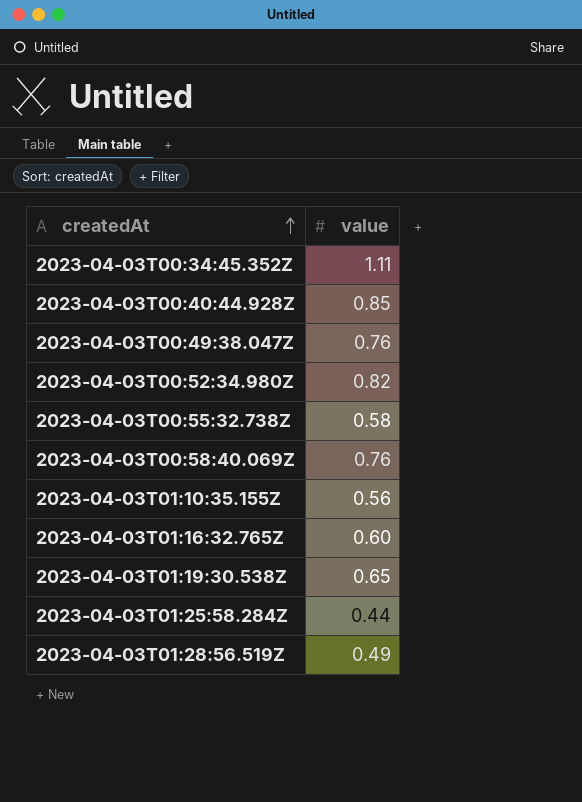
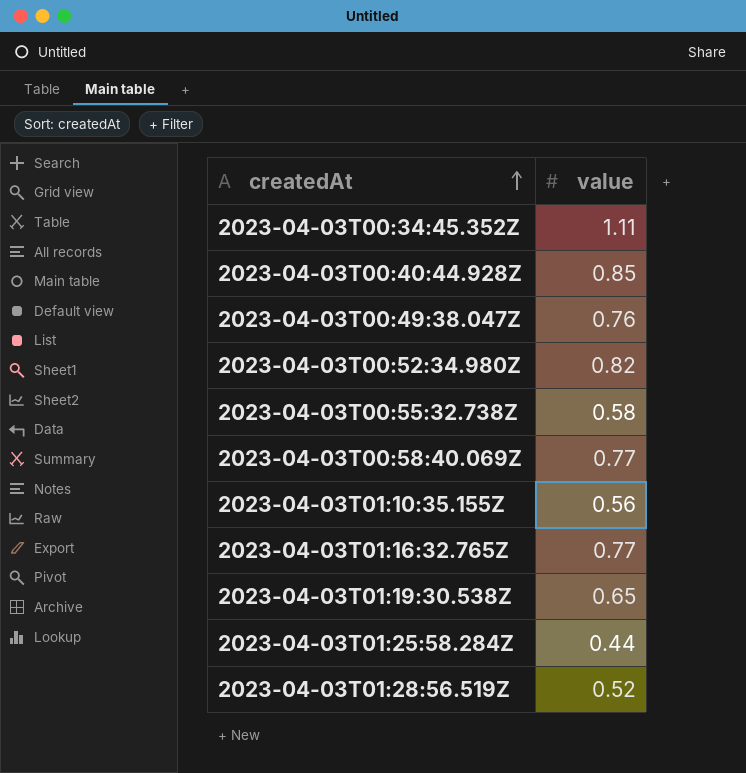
2023-04-03T00:58:40.069Z | value: 0.76 -> 0.77
2023-04-03T01:16:32.765Z | value: 0.60 -> 0.77
2023-04-03T01:28:56.519Z | value: 0.49 -> 0.52

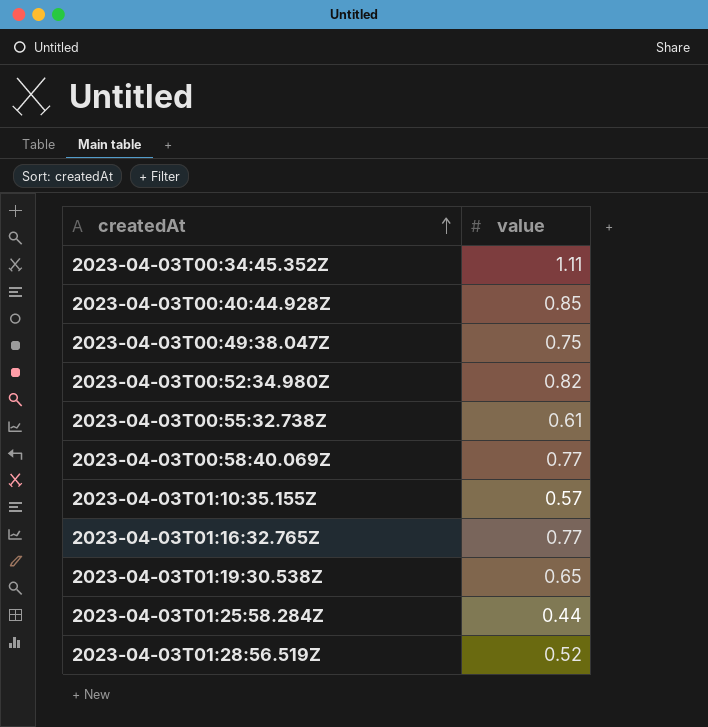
2023-04-03T00:49:38.047Z | value: 0.76 -> 0.75
2023-04-03T00:55:32.738Z | value: 0.58 -> 0.61
2023-04-03T01:10:35.155Z | value: 0.56 -> 0.57

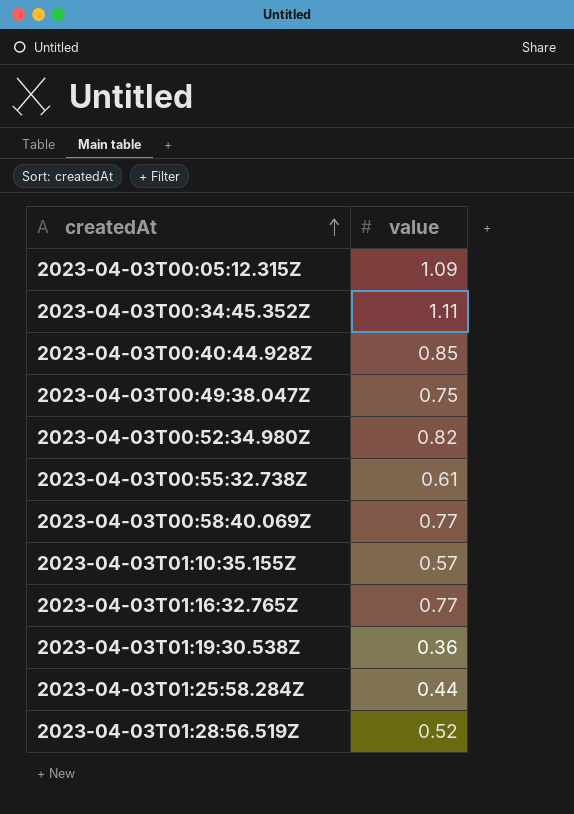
row 2023-04-03T00:05:12.315Z: none -> 1.09
2023-04-03T01:19:30.538Z | value: 0.65 -> 0.36

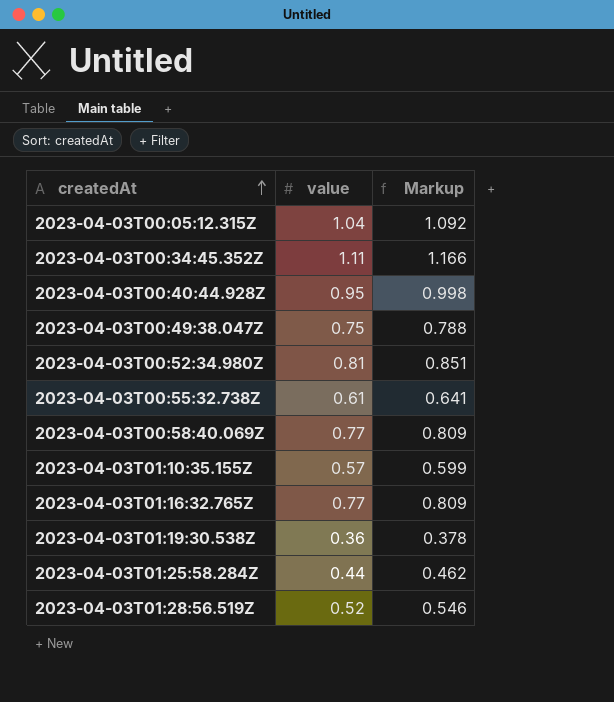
column Markup | formula: none -> [value] * 1.05
2023-04-03T00:05:12.315Z | value: 1.09 -> 1.04
2023-04-03T00:40:44.928Z | value: 0.85 -> 0.95
2023-04-03T00:52:34.980Z | value: 0.82 -> 0.81

